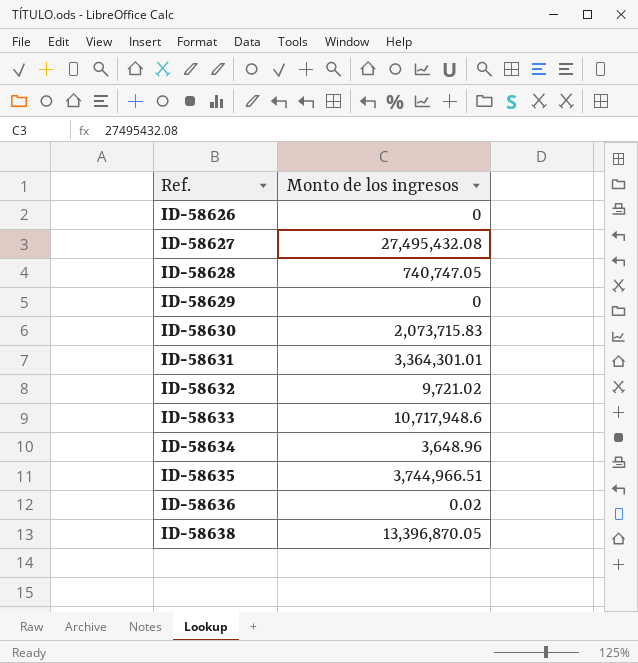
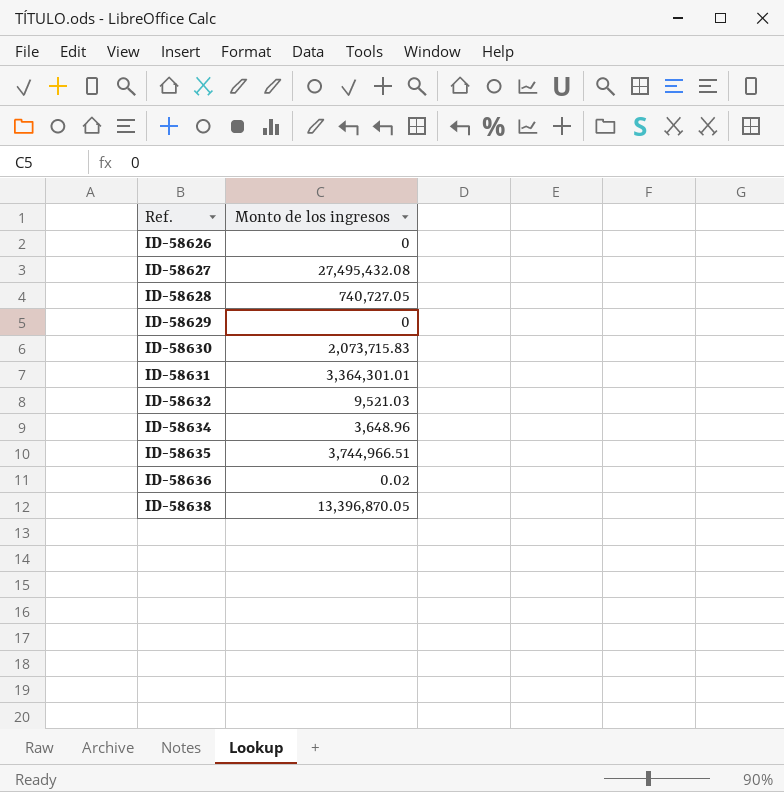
row ID-58633: 10,717,948.6 -> none
ID-58628 | Monto de los ingresos: 740,747.05 -> 740,727.05
ID-58632 | Monto de los ingresos: 9,721.02 -> 9,521.03

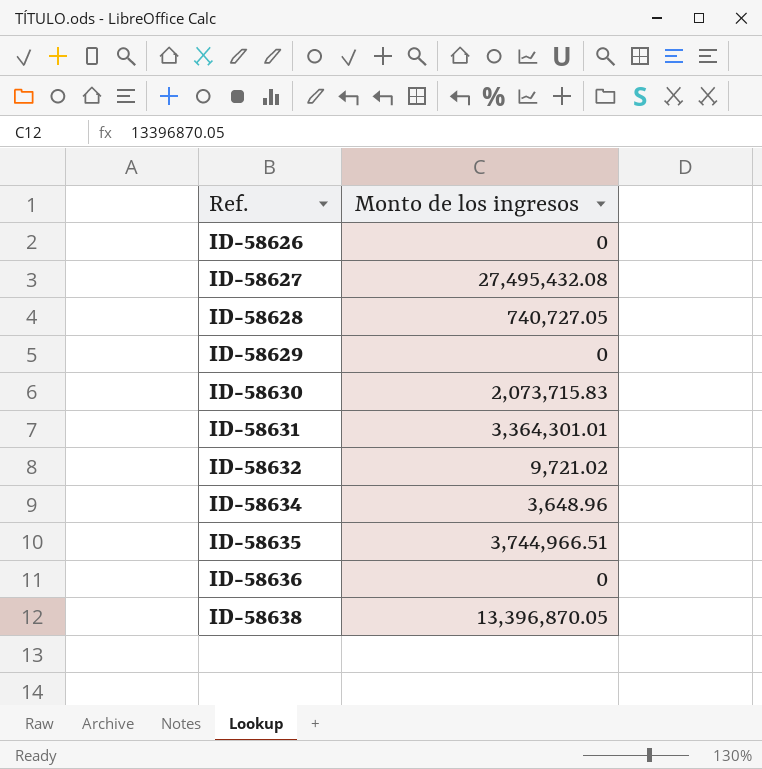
ID-58632 | Monto de los ingresos: 9,521.03 -> 9,721.02
ID-58636 | Monto de los ingresos: 0.02 -> 0

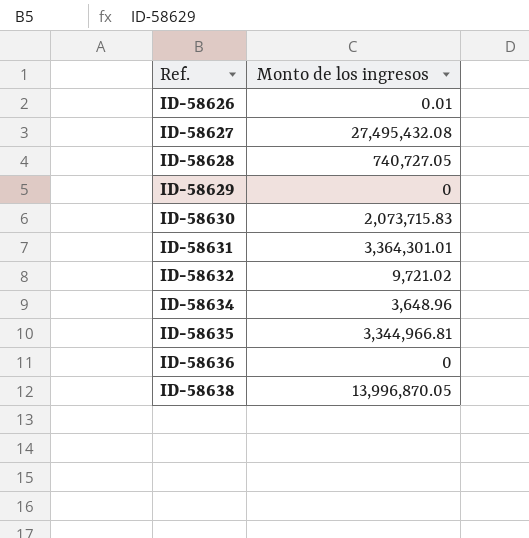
ID-58626 | Monto de los ingresos: 0 -> 0.01
ID-58635 | Monto de los ingresos: 3,744,966.51 -> 3,344,966.81
ID-58638 | Monto de los ingresos: 13,396,870.05 -> 13,996,870.05

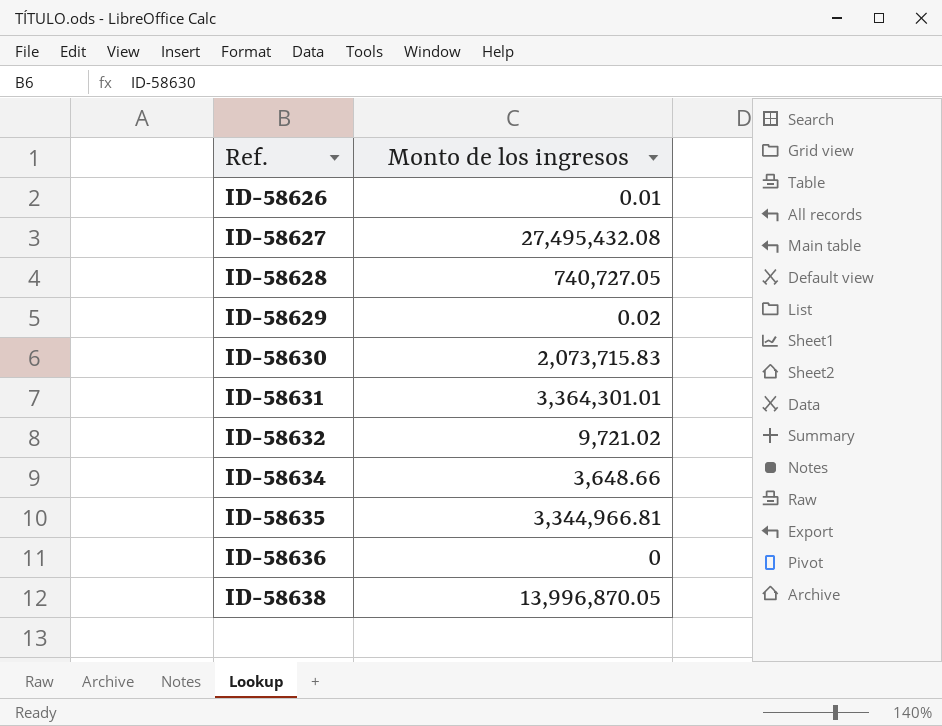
ID-58629 | Monto de los ingresos: 0 -> 0.02
ID-58634 | Monto de los ingresos: 3,648.96 -> 3,648.66

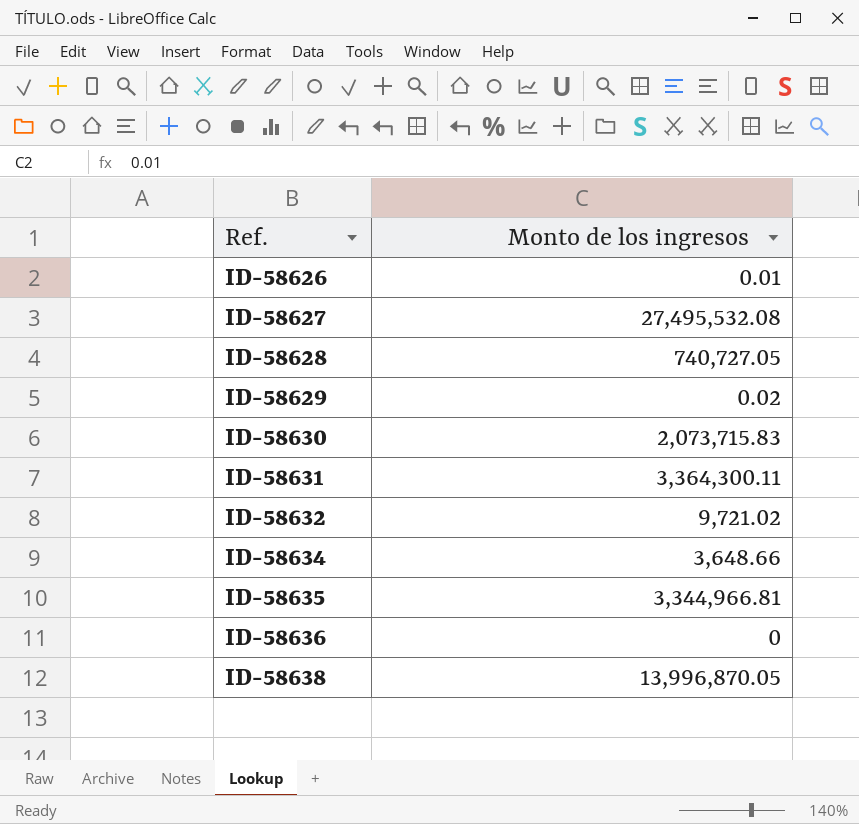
ID-58627 | Monto de los ingresos: 27,495,432.08 -> 27,495,532.08
ID-58631 | Monto de los ingresos: 3,364,301.01 -> 3,364,300.11

